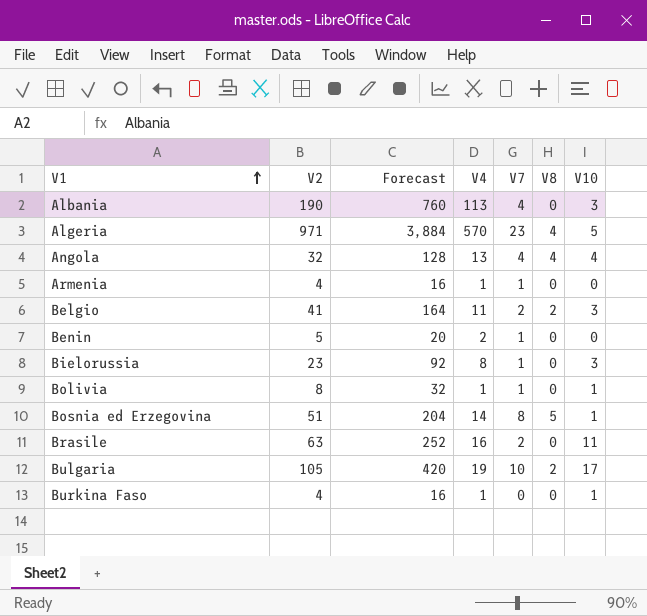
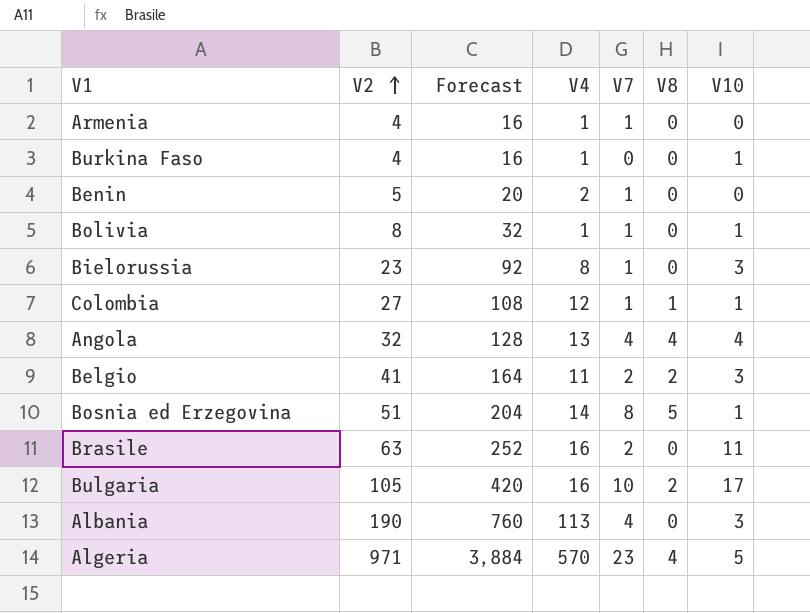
row order: V1 ascending -> V2 ascending
row Colombia: none -> 27 | 108 | 12 | 1 | 1 | 1
Bulgaria | V4: 19 -> 16

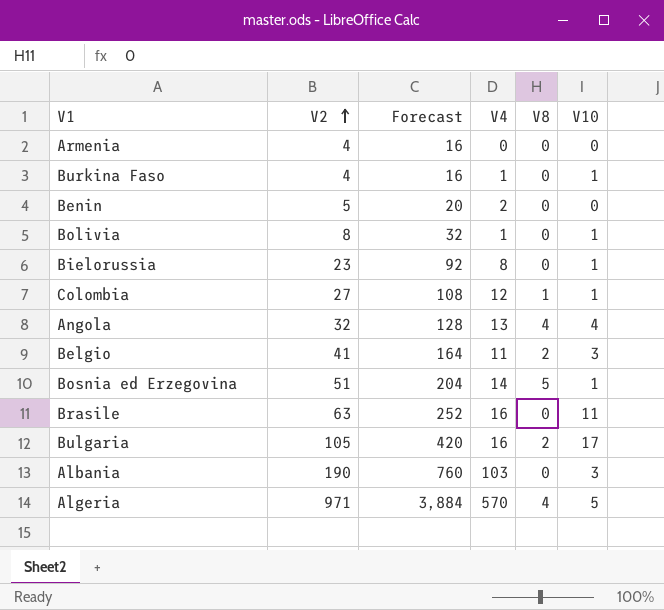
column V7 | position: 5 -> none
Armenia | V4: 1 -> 0
Bielorussia | V10: 3 -> 1
Albania | V4: 113 -> 103

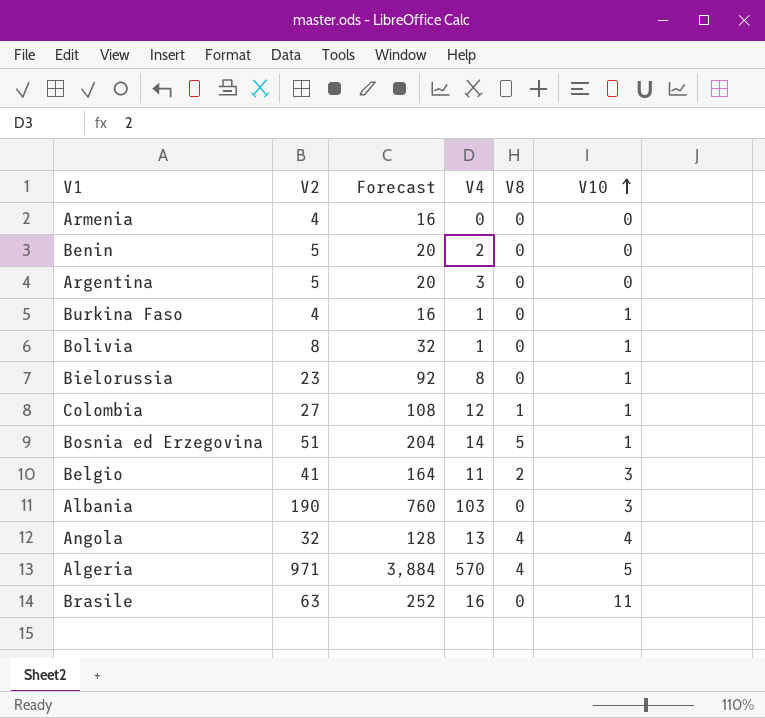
row order: V2 ascending -> V10 ascending
row Bulgaria: 105 | 420 | 16 | 2 | 17 -> none
row Argentina: none -> 5 | 20 | 3 | 0 | 0

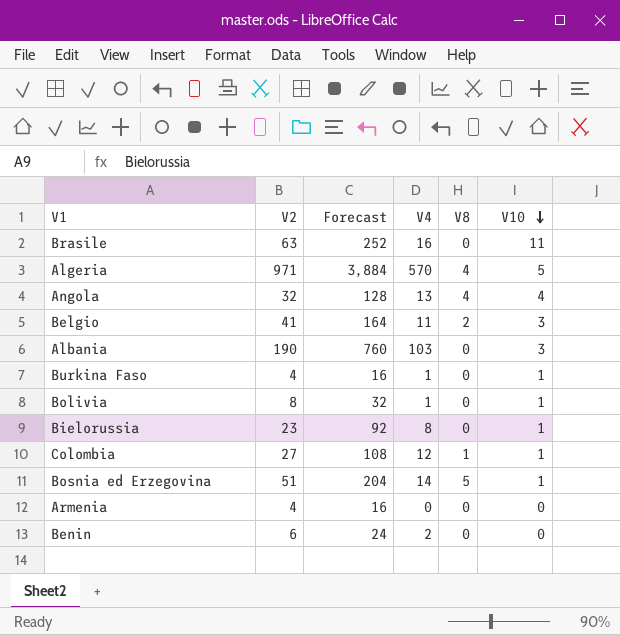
row order: V10 ascending -> V10 descending
row Argentina: 5 | 20 | 3 | 0 | 0 -> none
Benin | V2: 5 -> 6
Benin | Forecast: 20 -> 24

